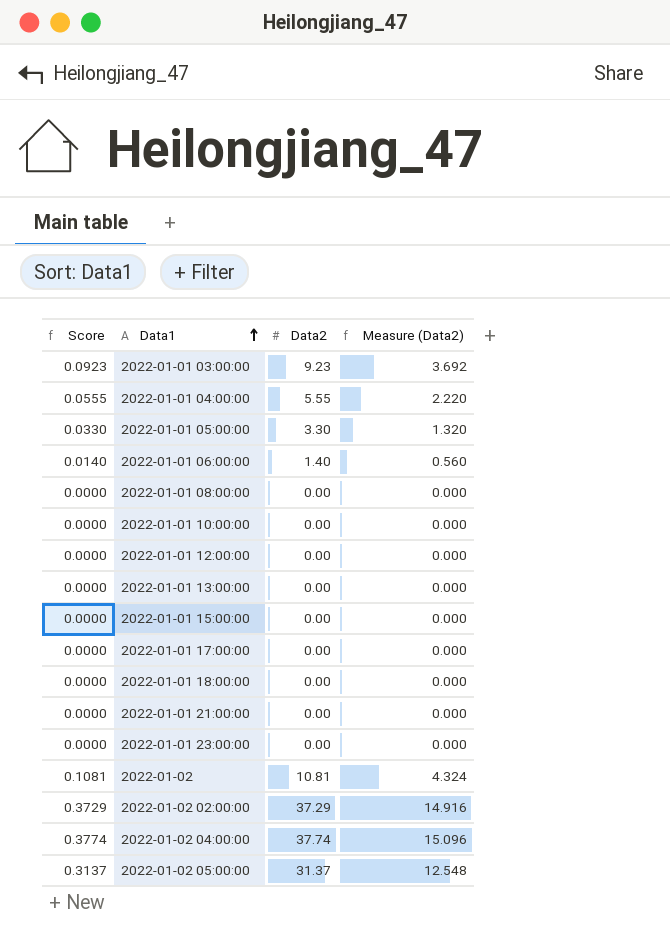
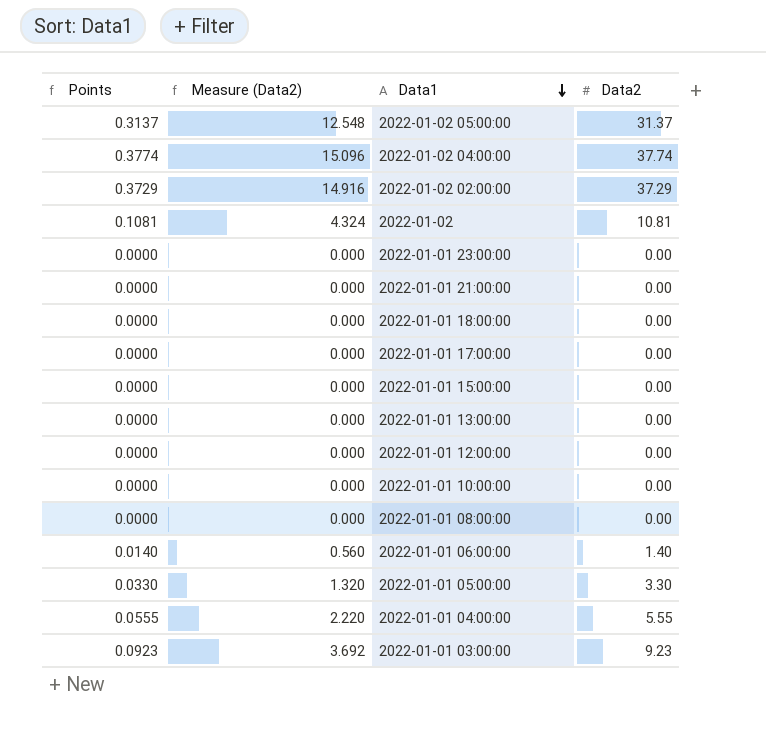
row order: Data1 ascending -> Data1 descending
column name: Score -> Points
column Measure (Data2) | position: 4 -> 2

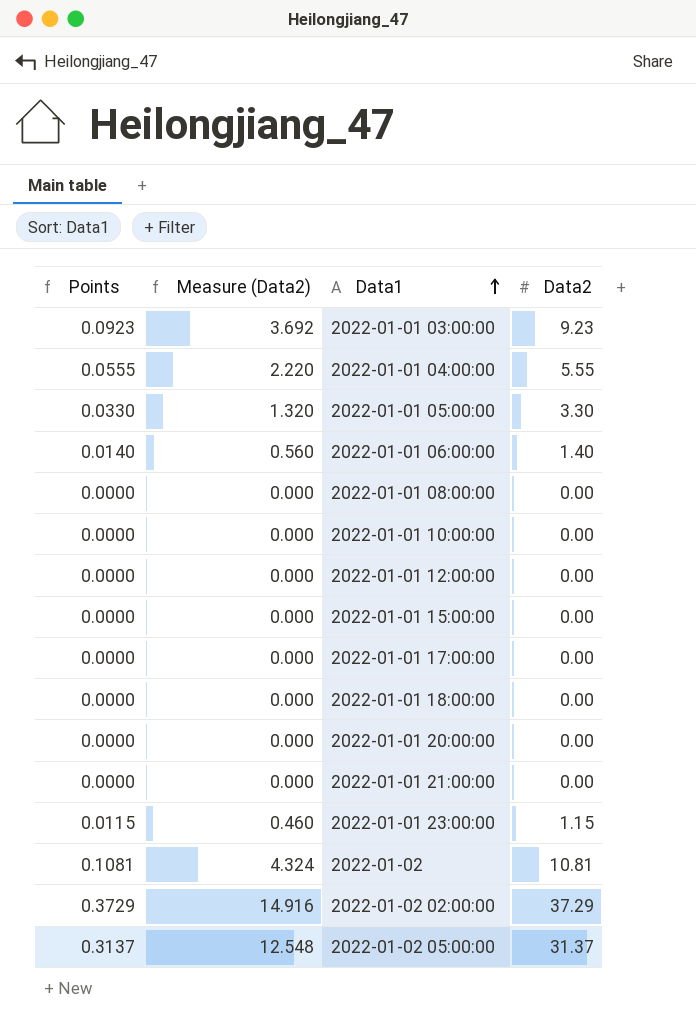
row order: Data1 descending -> Data1 ascending
row 2022-01-02 04:00:00: 0.3774 | 15.096 | 37.74 -> none
row 2022-01-01 13:00:00: 0.0000 | 0.000 | 0.00 -> none
row 2022-01-01 20:00:00: none -> 0.0000 | 0.000 | 0.00
2022-01-01 23:00:00 | Points: 0.0000 -> 0.0115
2022-01-01 23:00:00 | Measure (Data2): 0.000 -> 0.460
2022-01-01 23:00:00 | Data2: 0.00 -> 1.15

